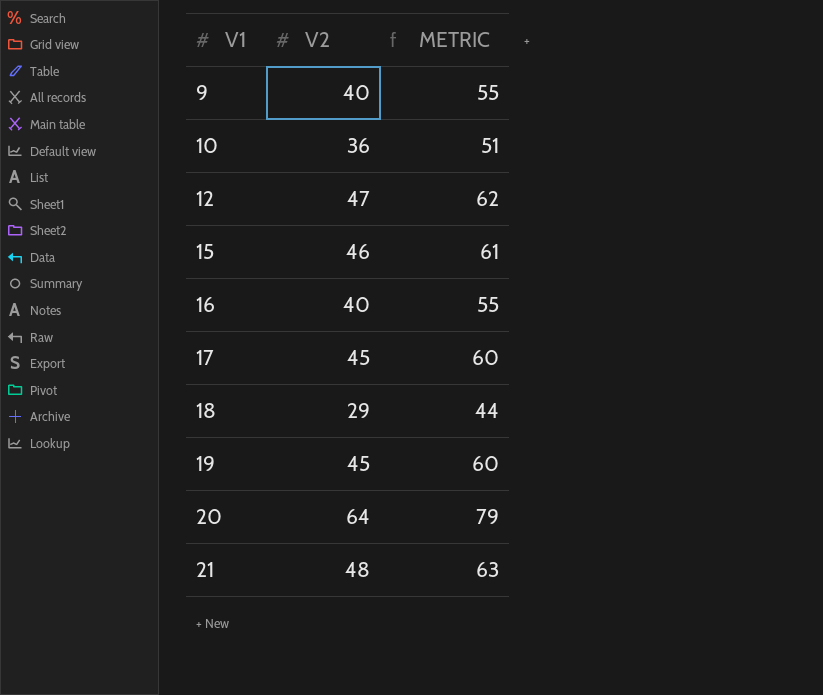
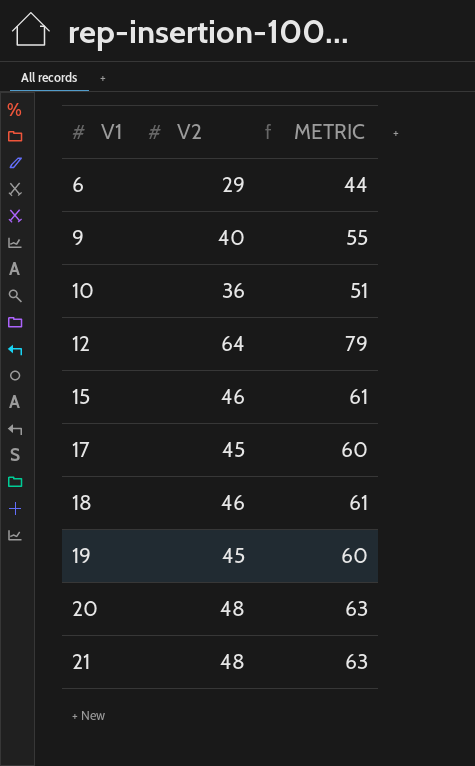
row 16: 40 | 55 -> none
row 6: none -> 29 | 44
12 | V2: 47 -> 64
12 | METRIC: 62 -> 79
18 | V2: 29 -> 46
18 | METRIC: 44 -> 61
20 | V2: 64 -> 48
20 | METRIC: 79 -> 63

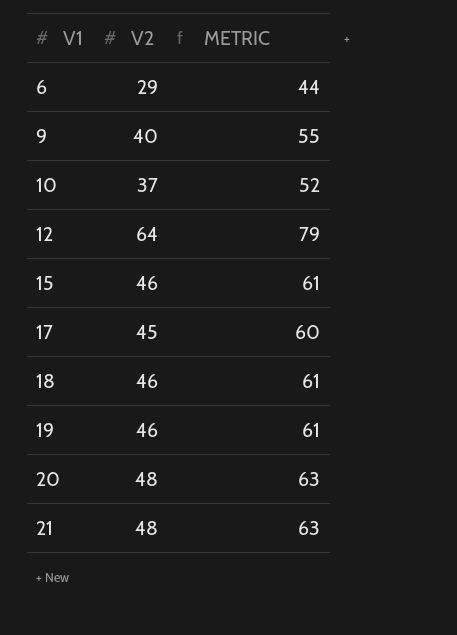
10 | V2: 36 -> 37
10 | METRIC: 51 -> 52
19 | V2: 45 -> 46
19 | METRIC: 60 -> 61

